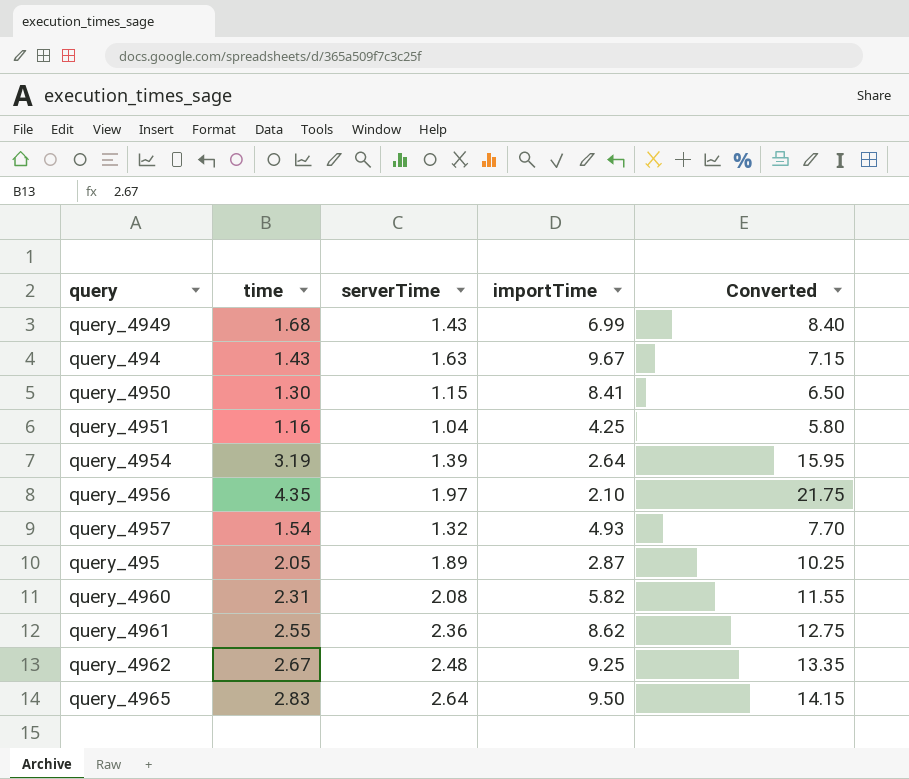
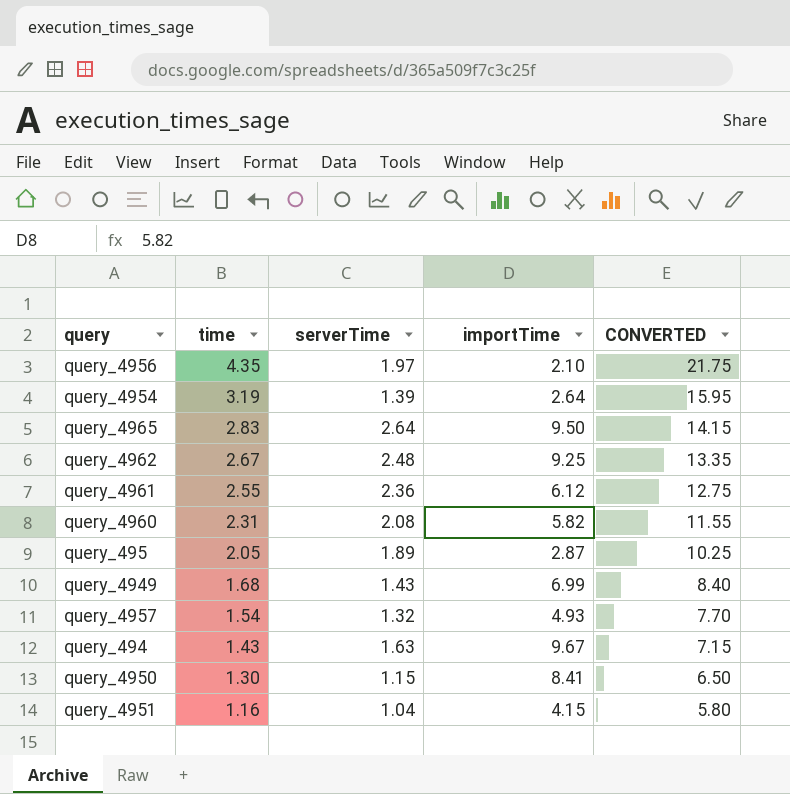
row order: none -> time descending
column name: Converted -> CONVERTED
query_4961 | importTime: 8.62 -> 6.12
query_4951 | importTime: 4.25 -> 4.15

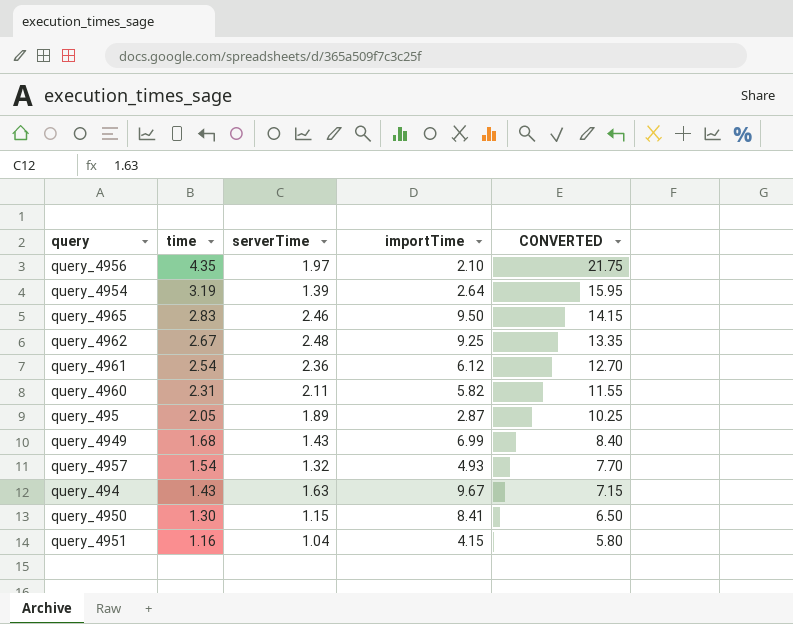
query_4965 | serverTime: 2.64 -> 2.46
query_4961 | time: 2.55 -> 2.54
query_4961 | CONVERTED: 12.75 -> 12.70
query_4960 | serverTime: 2.08 -> 2.11

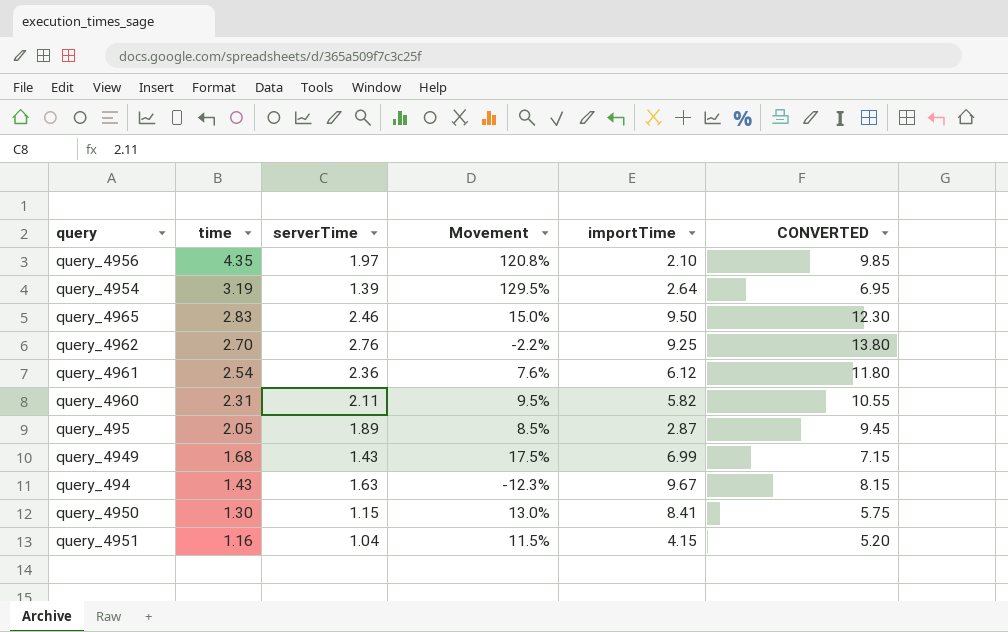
column Movement | formula: none -> ([time] - [serverTime]) / [serverTime]
column CONVERTED | formula: [time] * 5 -> [serverTime] * 5
row query_4957: 1.54 | 1.32 | 4.93 | 7.70 -> none
query_4962 | time: 2.67 -> 2.70
query_4962 | serverTime: 2.48 -> 2.76

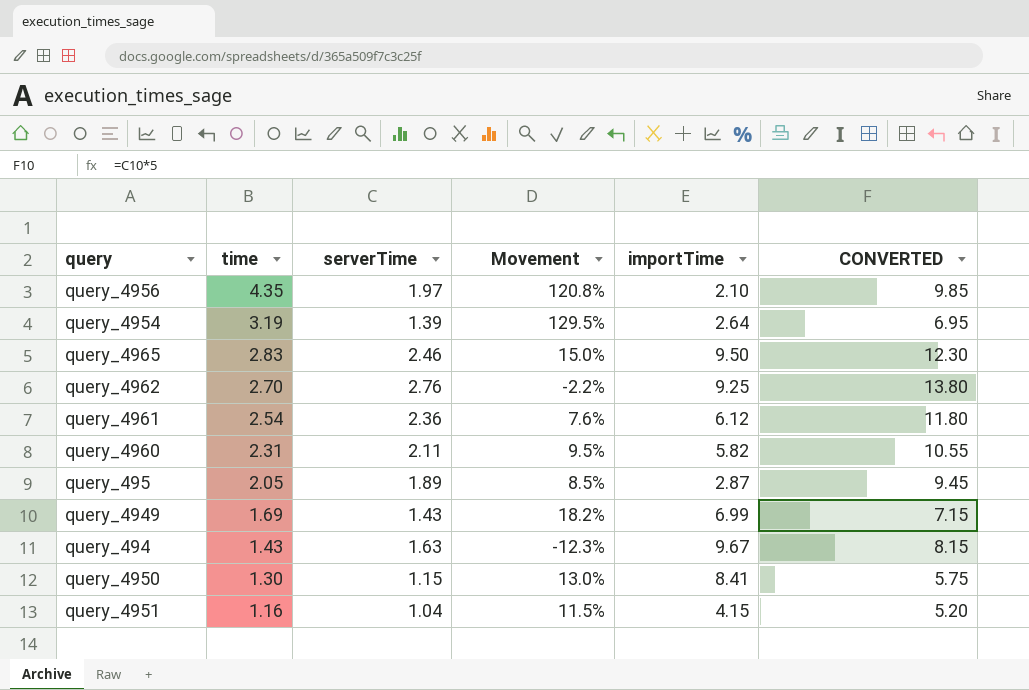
query_4949 | time: 1.68 -> 1.69
query_4949 | Movement: 17.5% -> 18.2%

